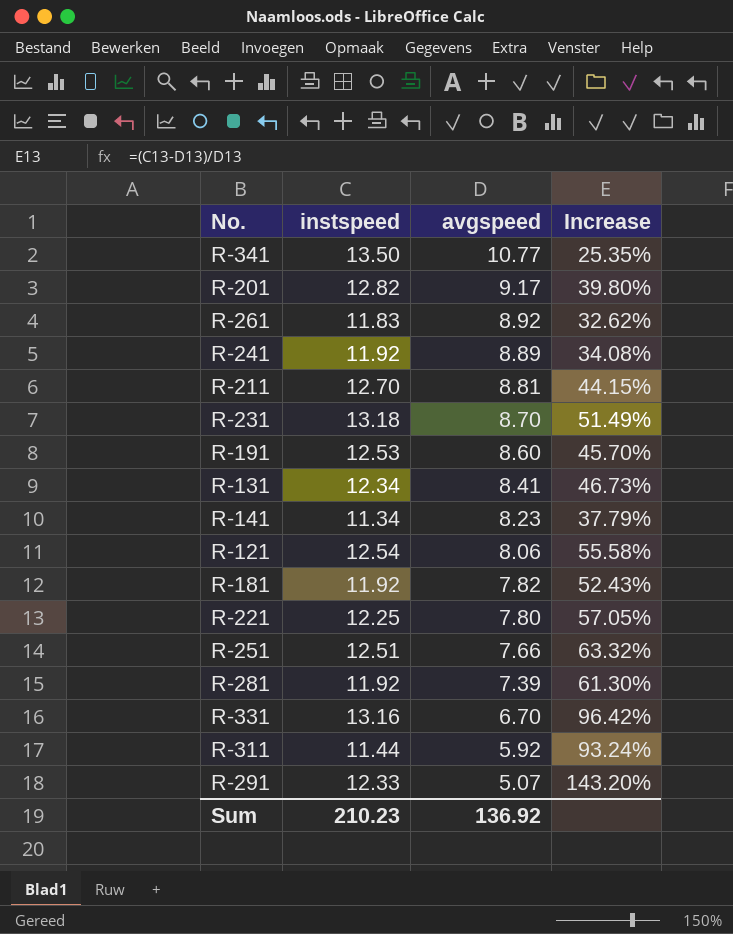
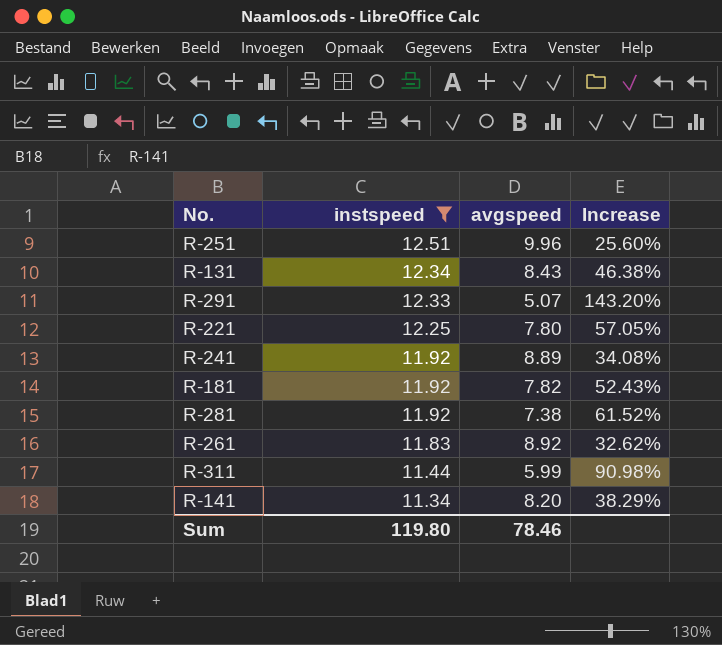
filter: none -> instspeed <= 12.51
row order: avgspeed descending -> instspeed descending
R-251 | avgspeed: 7.66 -> 9.96
R-251 | Increase: 63.32% -> 25.60%
R-131 | avgspeed: 8.41 -> 8.43
R-131 | Increase: 46.73% -> 46.38%
R-281 | avgspeed: 7.39 -> 7.38
R-281 | Increase: 61.30% -> 61.52%
R-311 | avgspeed: 5.92 -> 5.99
R-311 | Increase: 93.24% -> 90.98%
R-141 | avgspeed: 8.23 -> 8.20
R-141 | Increase: 37.79% -> 38.29%
Sum | instspeed: 210.23 -> 119.80
Sum | avgspeed: 136.92 -> 78.46

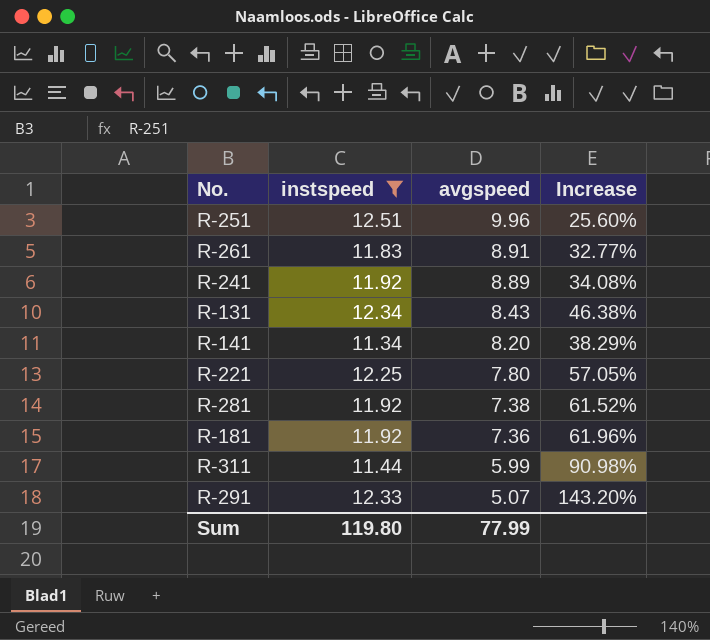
row order: instspeed descending -> avgspeed descending
R-261 | avgspeed: 8.92 -> 8.91
R-261 | Increase: 32.62% -> 32.77%
R-181 | avgspeed: 7.82 -> 7.36
R-181 | Increase: 52.43% -> 61.96%
Sum | avgspeed: 78.46 -> 77.99

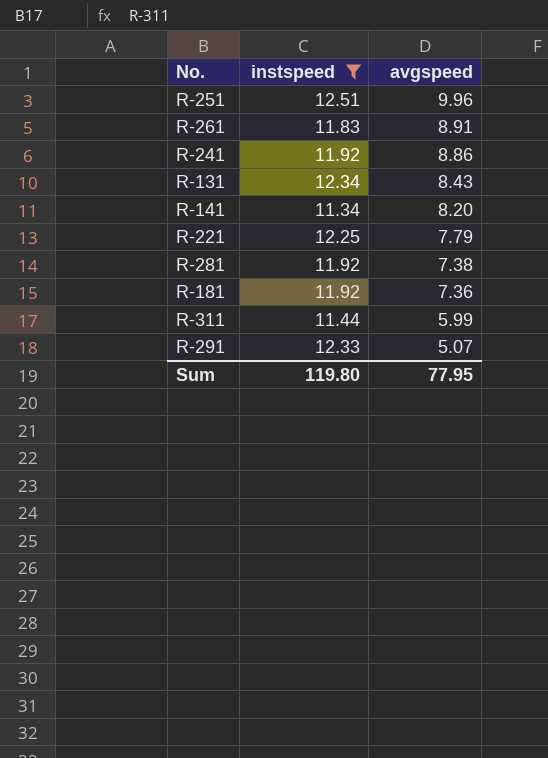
column Increase | formula: ([instspeed] - [avgspeed]) / [avgspeed] -> none
R-241 | avgspeed: 8.89 -> 8.86
R-221 | avgspeed: 7.80 -> 7.79
Sum | avgspeed: 77.99 -> 77.95

